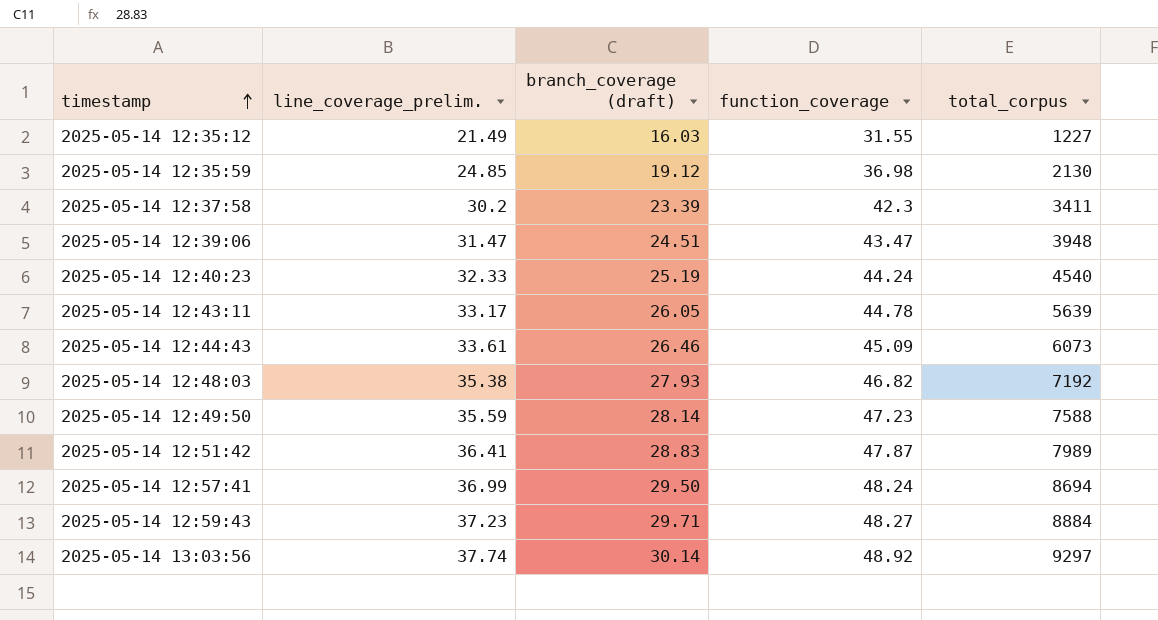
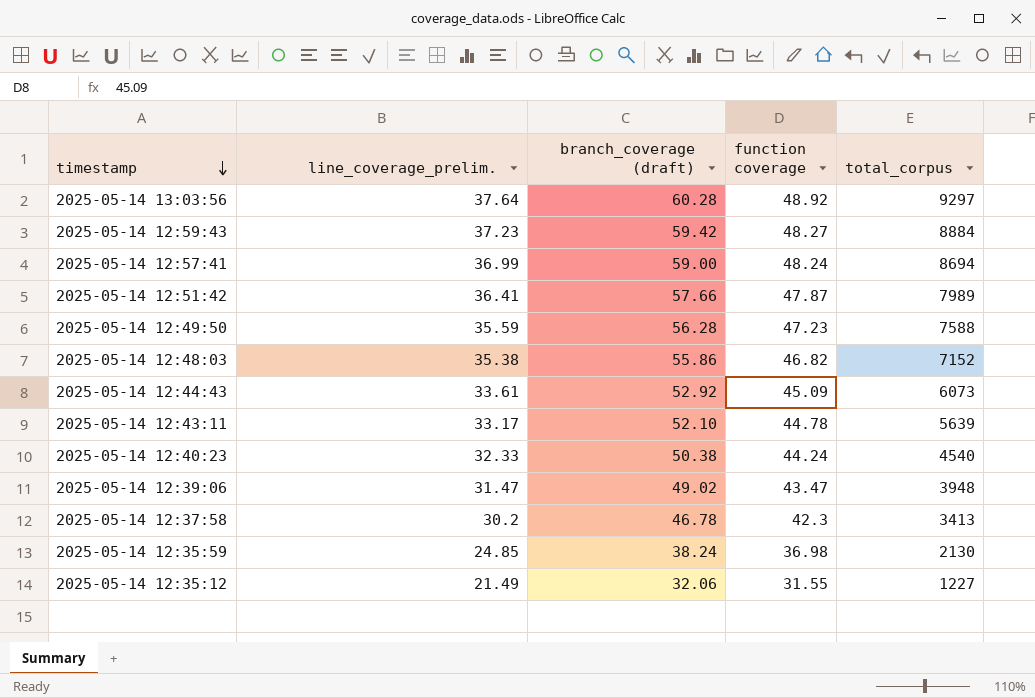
row order: timestamp ascending -> timestamp descending
column name: function_coverage -> function coverage
2025-05-14 13:03:56 | line_coverage_prelim.: 37.74 -> 37.64
2025-05-14 13:03:56 | branch_coverage (draft): 30.14 -> 60.28
2025-05-14 12:59:43 | branch_coverage (draft): 29.71 -> 59.42
2025-05-14 12:57:41 | branch_coverage (draft): 29.50 -> 59.00
2025-05-14 12:51:42 | branch_coverage (draft): 28.83 -> 57.66
2025-05-14 12:49:50 | branch_coverage (draft): 28.14 -> 56.28
2025-05-14 12:48:03 | branch_coverage (draft): 27.93 -> 55.86
2025-05-14 12:48:03 | total_corpus: 7192 -> 7152
2025-05-14 12:44:43 | branch_coverage (draft): 26.46 -> 52.92
2025-05-14 12:43:11 | branch_coverage (draft): 26.05 -> 52.10
2025-05-14 12:40:23 | branch_coverage (draft): 25.19 -> 50.38
2025-05-14 12:39:06 | branch_coverage (draft): 24.51 -> 49.02
2025-05-14 12:37:58 | branch_coverage (draft): 23.39 -> 46.78
2025-05-14 12:37:58 | total_corpus: 3411 -> 3413
2025-05-14 12:35:59 | branch_coverage (draft): 19.12 -> 38.24
2025-05-14 12:35:12 | branch_coverage (draft): 16.03 -> 32.06

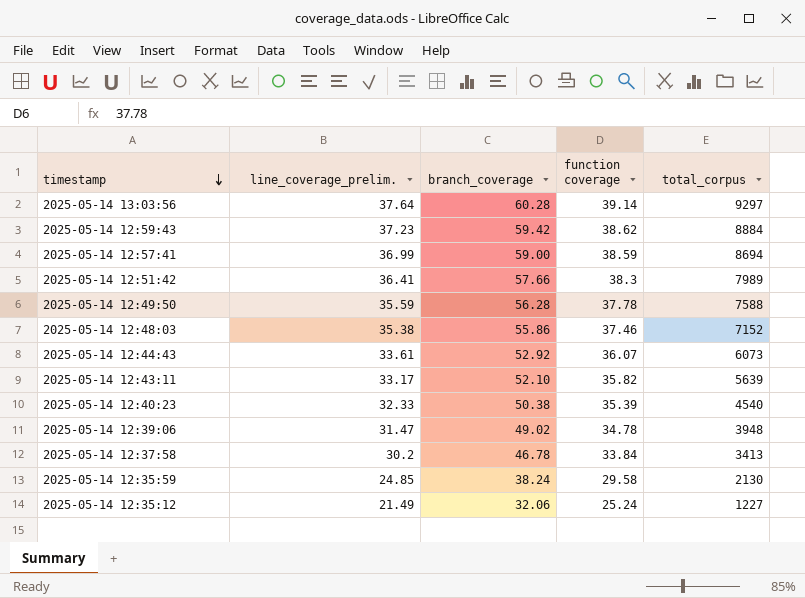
column name: branch_coverage (draft) -> branch_coverage
2025-05-14 13:03:56 | function coverage: 48.92 -> 39.14
2025-05-14 12:59:43 | function coverage: 48.27 -> 38.62
2025-05-14 12:57:41 | function coverage: 48.24 -> 38.59
2025-05-14 12:51:42 | function coverage: 47.87 -> 38.3
2025-05-14 12:49:50 | function coverage: 47.23 -> 37.78
2025-05-14 12:48:03 | function coverage: 46.82 -> 37.46
2025-05-14 12:44:43 | function coverage: 45.09 -> 36.07
2025-05-14 12:43:11 | function coverage: 44.78 -> 35.82
2025-05-14 12:40:23 | function coverage: 44.24 -> 35.39
2025-05-14 12:39:06 | function coverage: 43.47 -> 34.78
2025-05-14 12:37:58 | function coverage: 42.3 -> 33.84
2025-05-14 12:35:59 | function coverage: 36.98 -> 29.58
2025-05-14 12:35:12 | function coverage: 31.55 -> 25.24

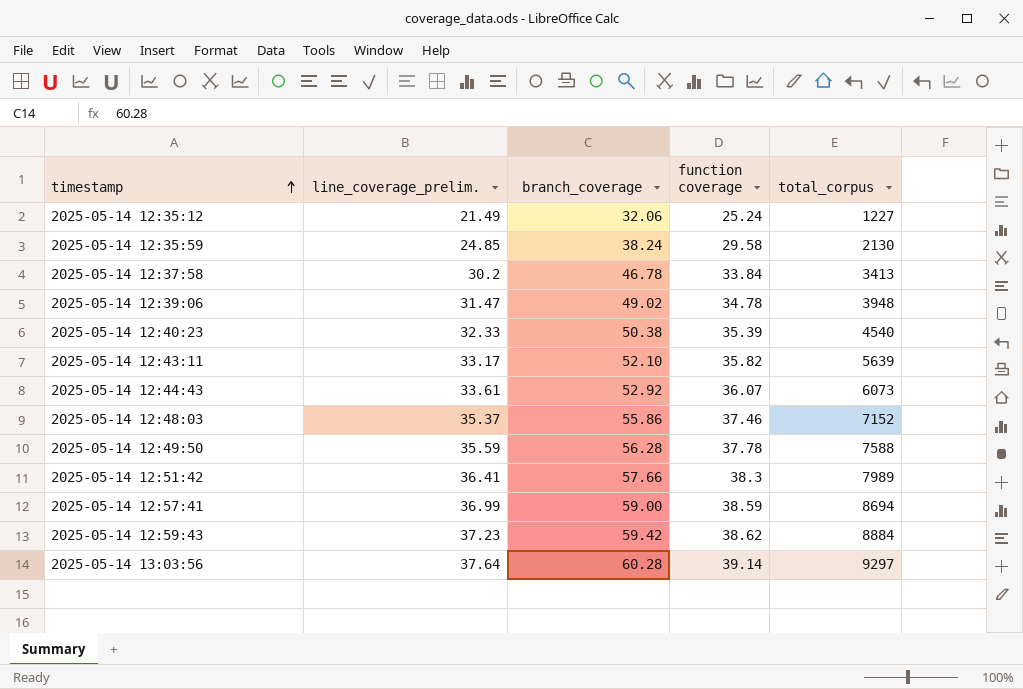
row order: timestamp descending -> timestamp ascending
2025-05-14 12:48:03 | line_coverage_prelim.: 35.38 -> 35.37

